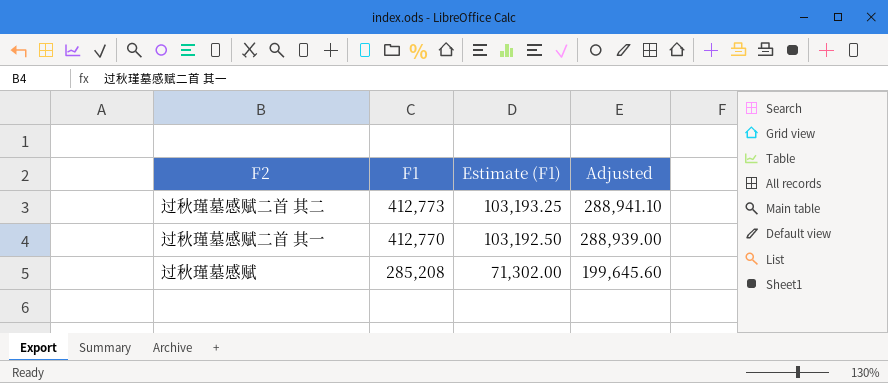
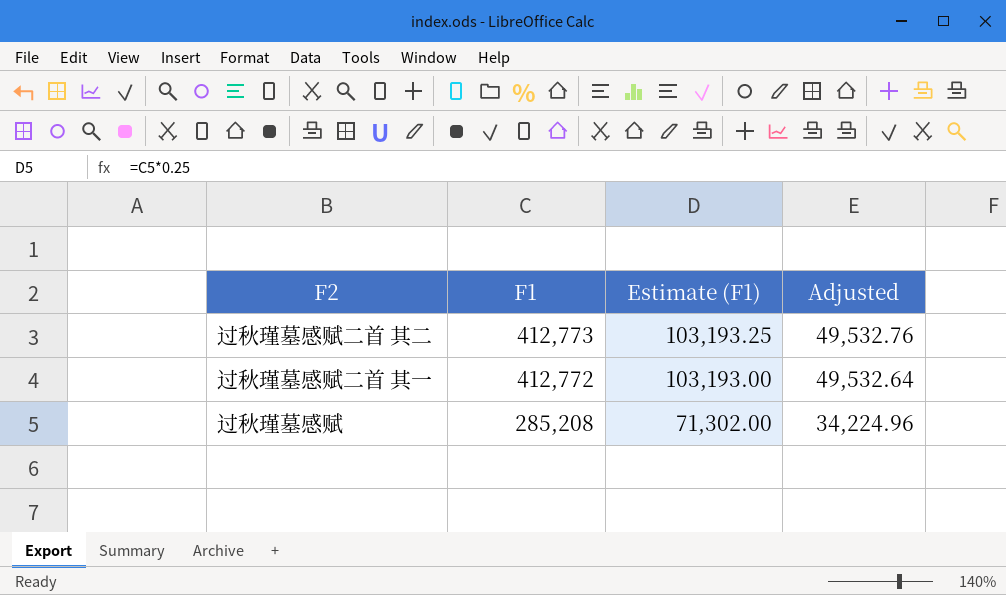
column Adjusted | formula: [F1] * 0.7 -> [F1] * 0.12
过秋瑾墓感赋二首 其一 | F1: 412,770 -> 412,772
过秋瑾墓感赋二首 其一 | Estimate (F1): 103,192.50 -> 103,193.00

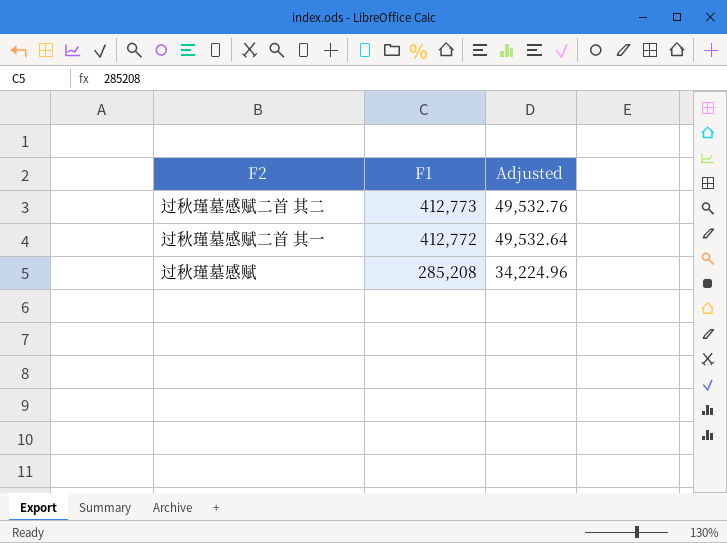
column Estimate (F1) | formula: [F1] * 0.25 -> none

